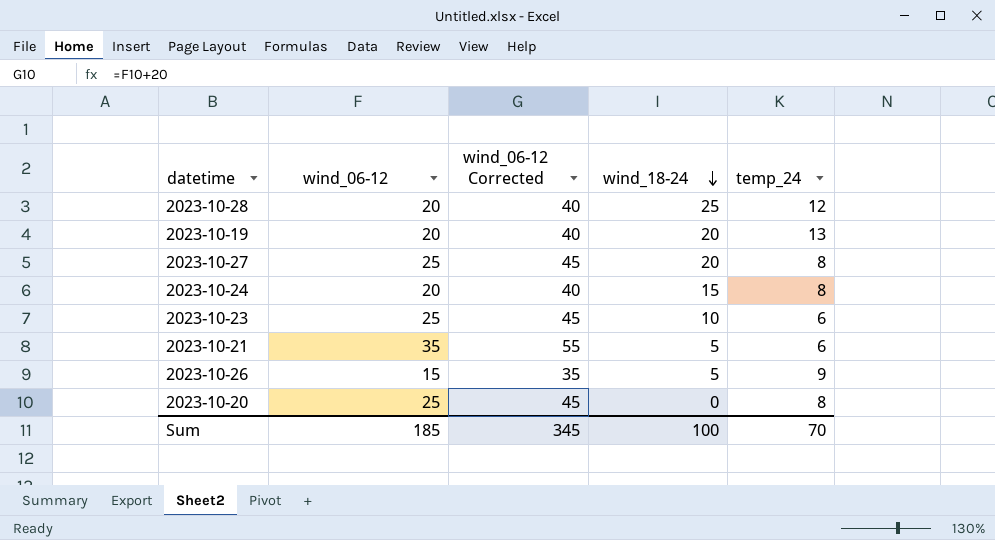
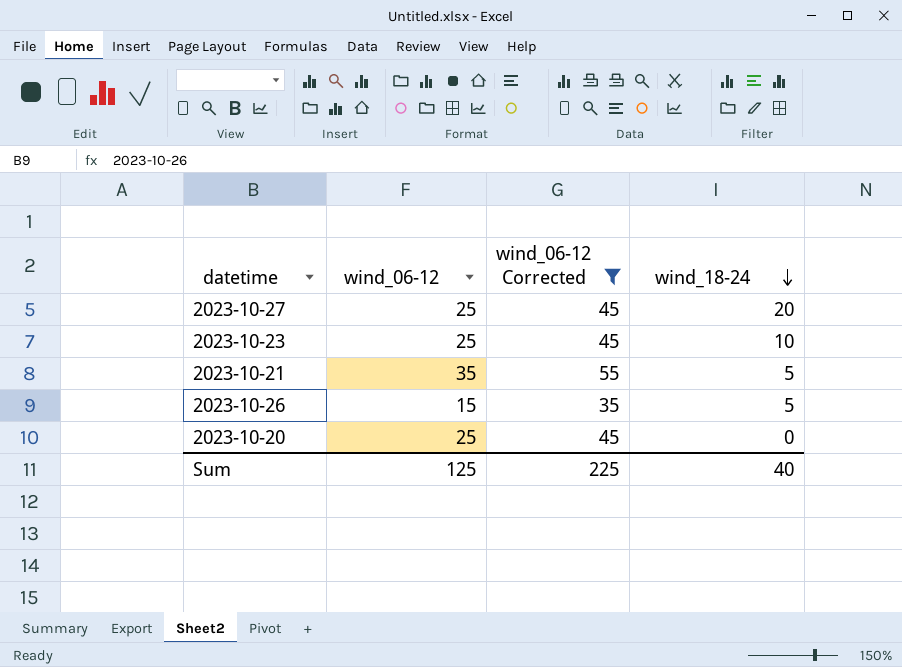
filter: none -> wind_06-12 Corrected != 40
column temp_24 | position: 5 -> none
Sum | wind_06-12: 185 -> 125
Sum | wind_06-12 Corrected: 345 -> 225
Sum | wind_18-24: 100 -> 40

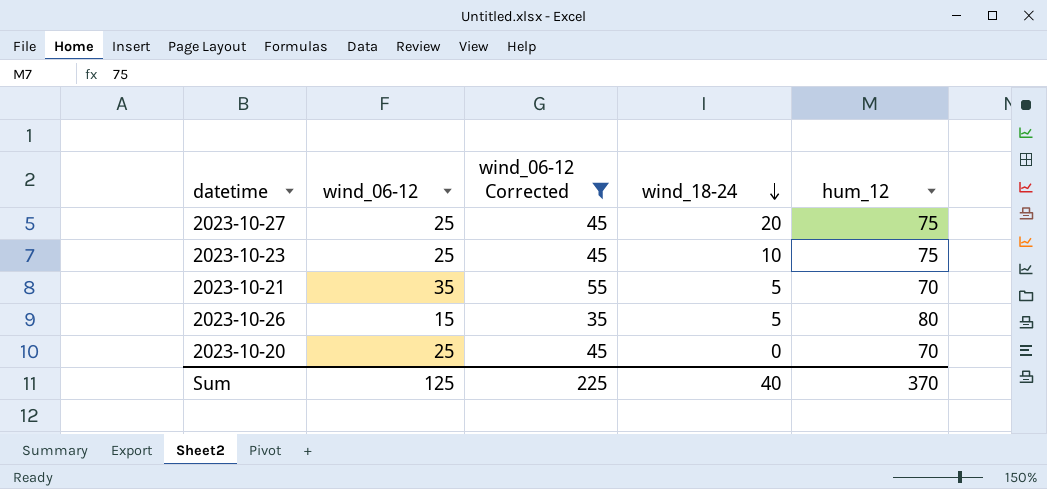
column hum_12 | position: none -> 5

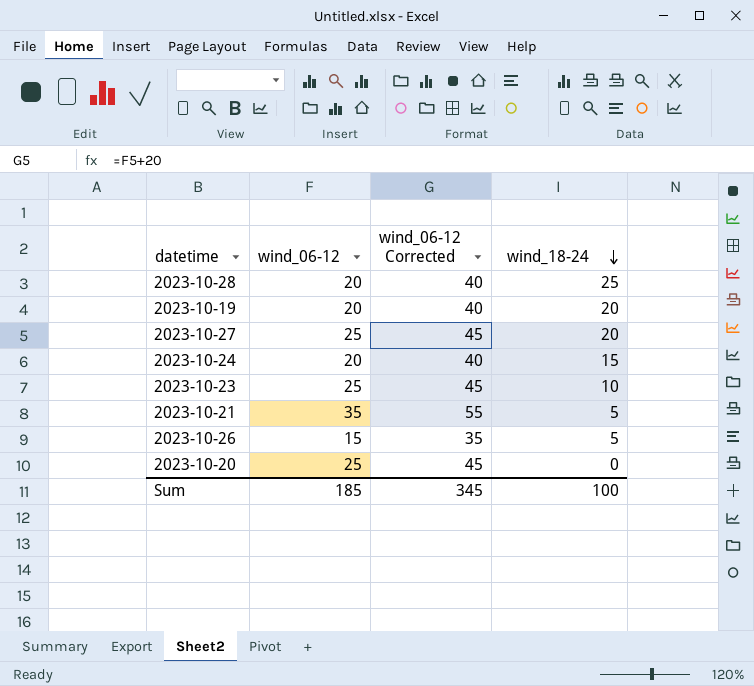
filter: wind_06-12 Corrected != 40 -> none
column hum_12 | position: 5 -> none
Sum | wind_06-12: 125 -> 185
Sum | wind_06-12 Corrected: 225 -> 345
Sum | wind_18-24: 40 -> 100

